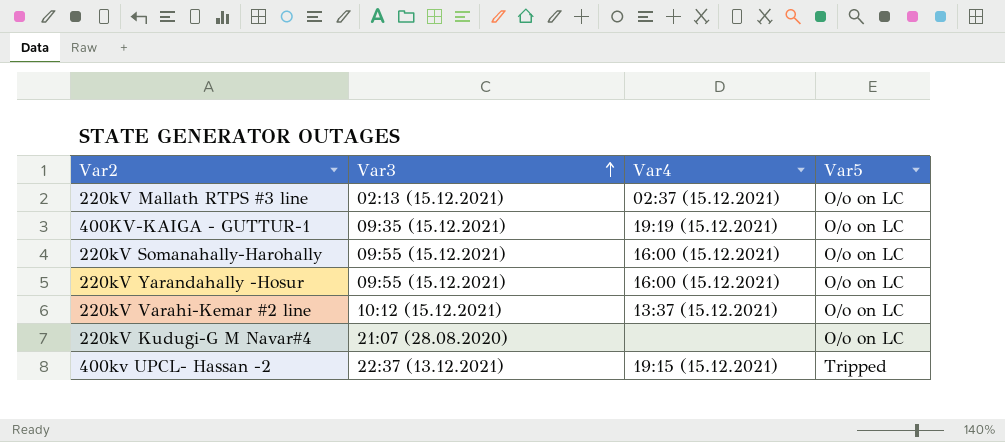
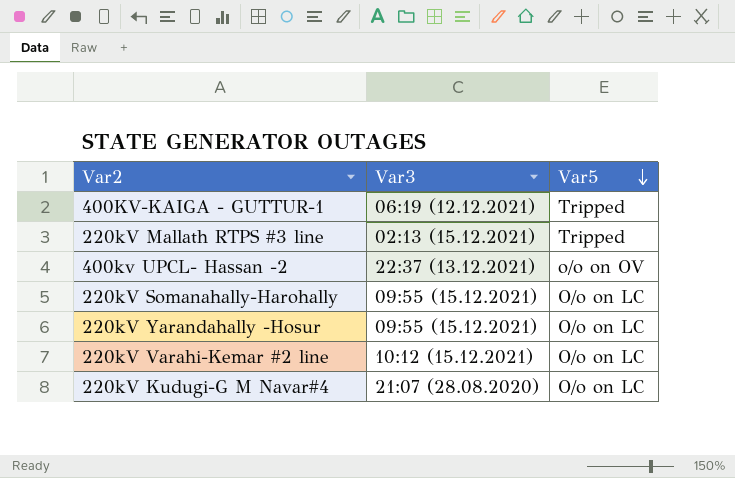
row order: Var3 ascending -> Var5 descending
column Var4 | position: 3 -> none
400KV-KAIGA - GUTTUR-1 | Var3: 09:35 (15.12.2021) -> 06:19 (12.12.2021)
400KV-KAIGA - GUTTUR-1 | Var5: O/o on LC -> Tripped
220kV Mallath RTPS #3 line | Var5: O/o on LC -> Tripped
400kv UPCL- Hassan -2 | Var5: Tripped -> o/o on OV

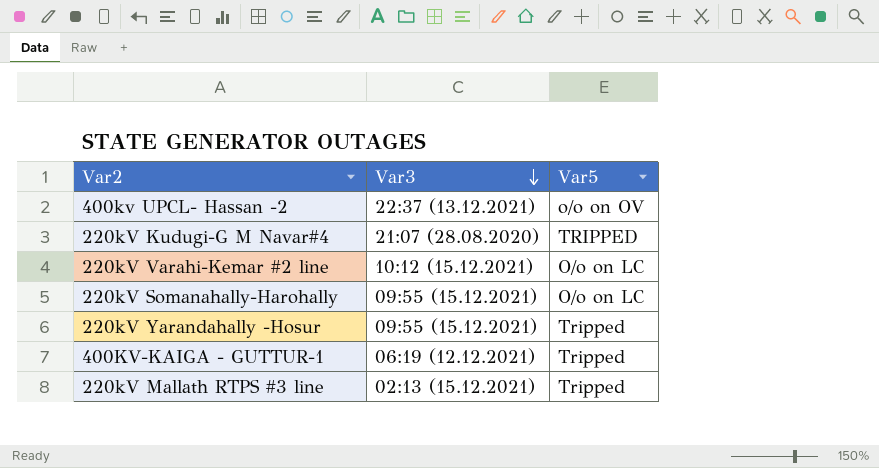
row order: Var5 descending -> Var3 descending
220kV Kudugi-G M Navar#4 | Var5: O/o on LC -> TRIPPED
220kV Yarandahally -Hosur | Var5: O/o on LC -> Tripped

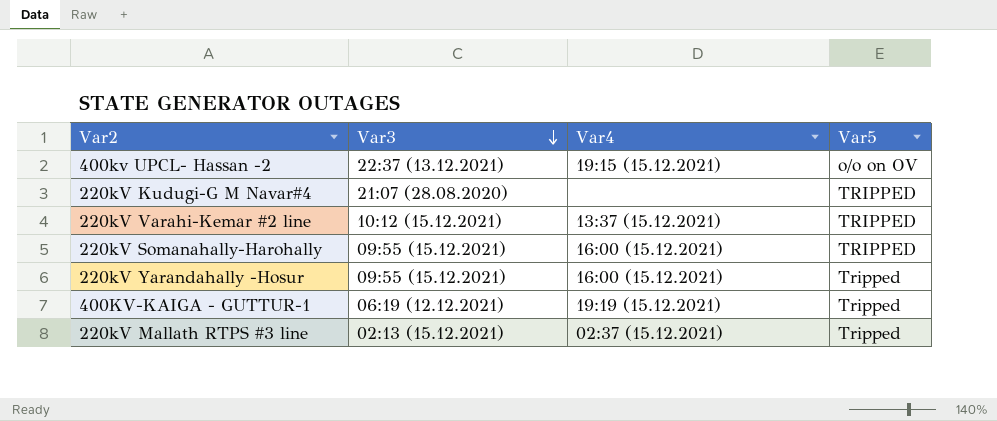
column Var4 | position: none -> 3
220kV Varahi-Kemar #2 line | Var5: O/o on LC -> TRIPPED
220kV Somanahally-Harohally | Var5: O/o on LC -> TRIPPED

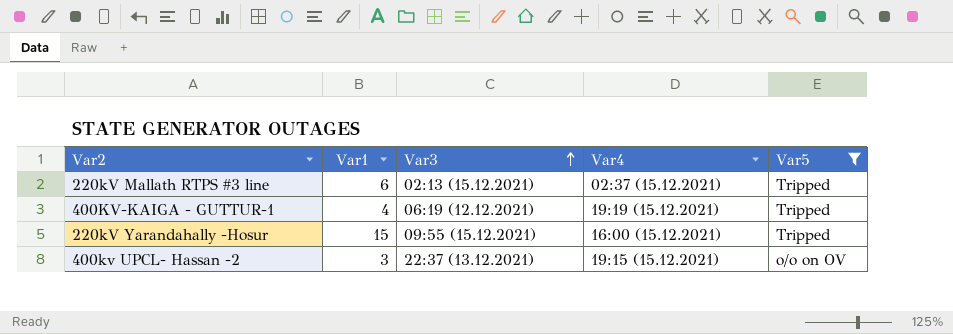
filter: none -> Var5 != TRIPPED
row order: Var3 descending -> Var3 ascending
column Var1 | position: none -> 2

